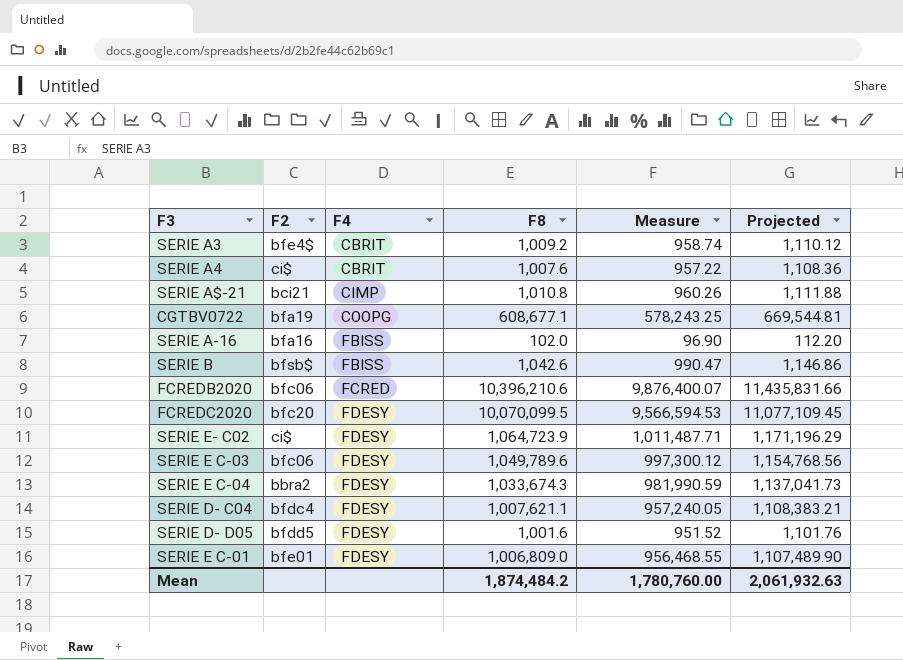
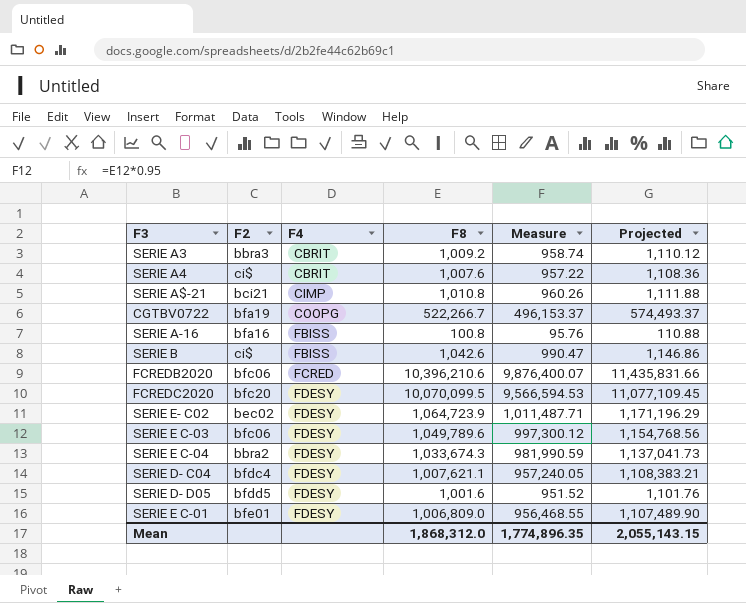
SERIE A3 | F2: bfe4$ -> bbra3
CGTBV0722 | F8: 608,677.1 -> 522,266.7
CGTBV0722 | Measure: 578,243.25 -> 496,153.37
CGTBV0722 | Projected: 669,544.81 -> 574,493.37
SERIE A-16 | F8: 102.0 -> 100.8
SERIE A-16 | Measure: 96.90 -> 95.76
SERIE A-16 | Projected: 112.20 -> 110.88
SERIE B | F2: bfsb$ -> ci$
SERIE E- C02 | F2: ci$ -> bec02
Mean | F8: 1,874,484.2 -> 1,868,312.0
Mean | Measure: 1,780,760.00 -> 1,774,896.35
Mean | Projected: 2,061,932.63 -> 2,055,143.15

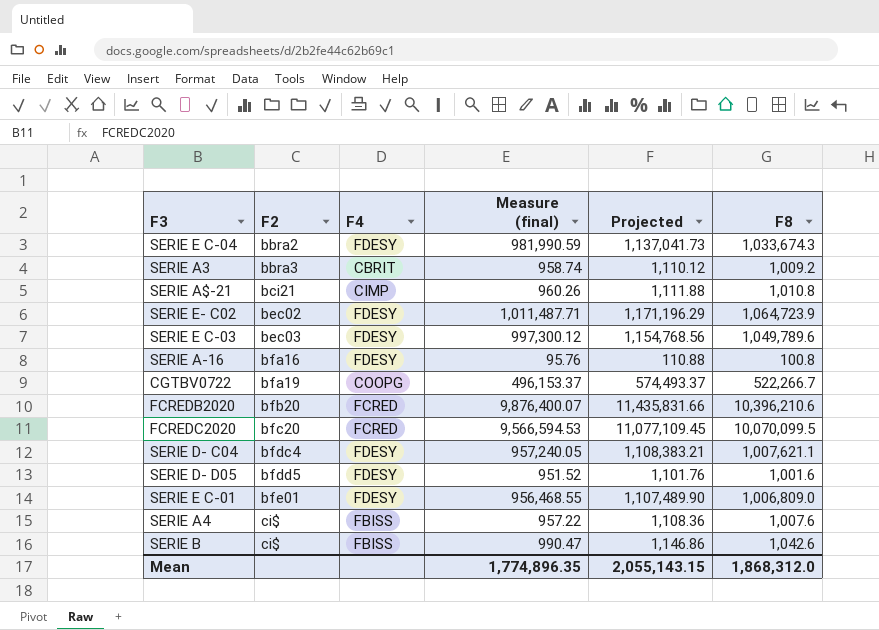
row order: F4 ascending -> F2 ascending
column name: Measure -> Measure (final)
column F8 | position: 4 -> 6
SERIE E C-03 | F2: bfc06 -> bec03
SERIE A-16 | F4: FBISS -> FDESY
FCREDB2020 | F2: bfc06 -> bfb20
FCREDC2020 | F4: FDESY -> FCRED
SERIE A4 | F4: CBRIT -> FBISS

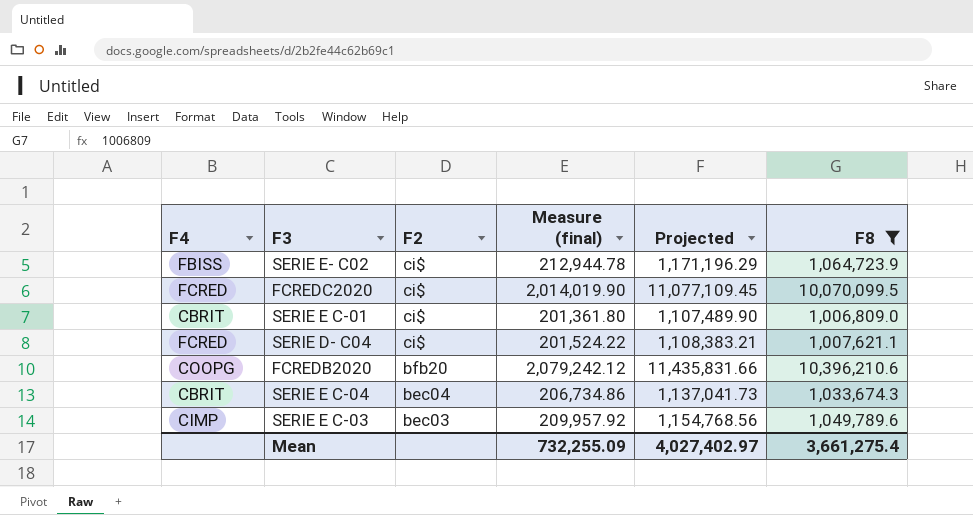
filter: none -> F8 >= 1,006,809.0
row order: F2 ascending -> F2 descending
column F4 | position: 3 -> 1
column Measure (final) | formula: [F8] * 0.95 -> [F8] * 0.2
SERIE E- C02 | F4: FDESY -> FBISS
SERIE E- C02 | F2: bec02 -> ci$
FCREDC2020 | F2: bfc20 -> ci$
SERIE E C-01 | F4: FDESY -> CBRIT
SERIE E C-01 | F2: bfe01 -> ci$
SERIE D- C04 | F4: FDESY -> FCRED
SERIE D- C04 | F2: bfdc4 -> ci$
FCREDB2020 | F4: FCRED -> COOPG
SERIE E C-04 | F4: FDESY -> CBRIT
SERIE E C-04 | F2: bbra2 -> bec04
SERIE E C-03 | F4: FDESY -> CIMP
Mean | Measure (final): 1,774,896.35 -> 732,255.09
Mean | Projected: 2,055,143.15 -> 4,027,402.97
Mean | F8: 1,868,312.0 -> 3,661,275.4

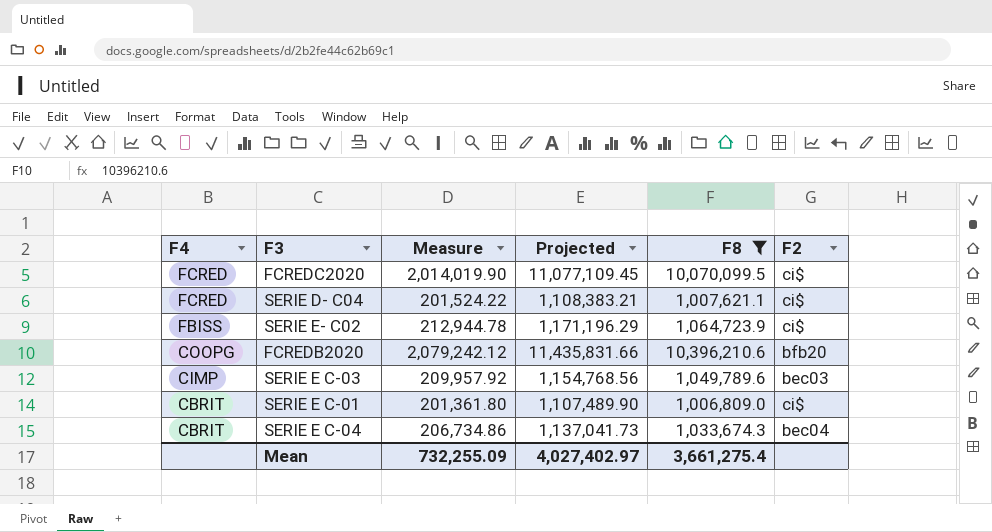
row order: F2 descending -> F4 descending
column name: Measure (final) -> Measure
column F2 | position: 3 -> 6

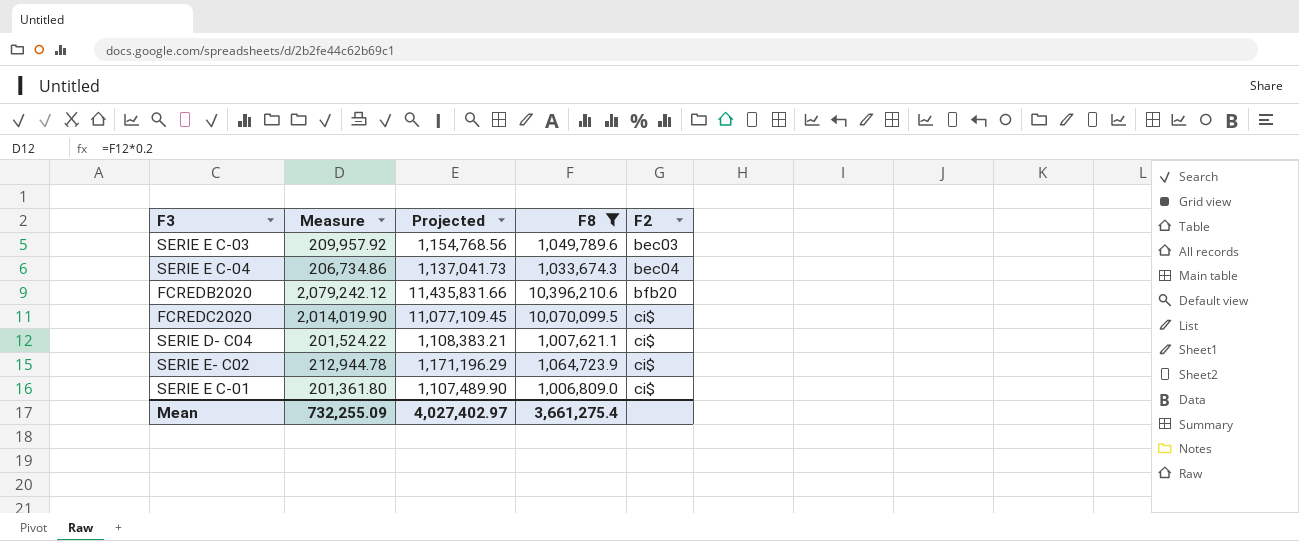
row order: F4 descending -> F2 ascending
column F4 | position: 1 -> none

